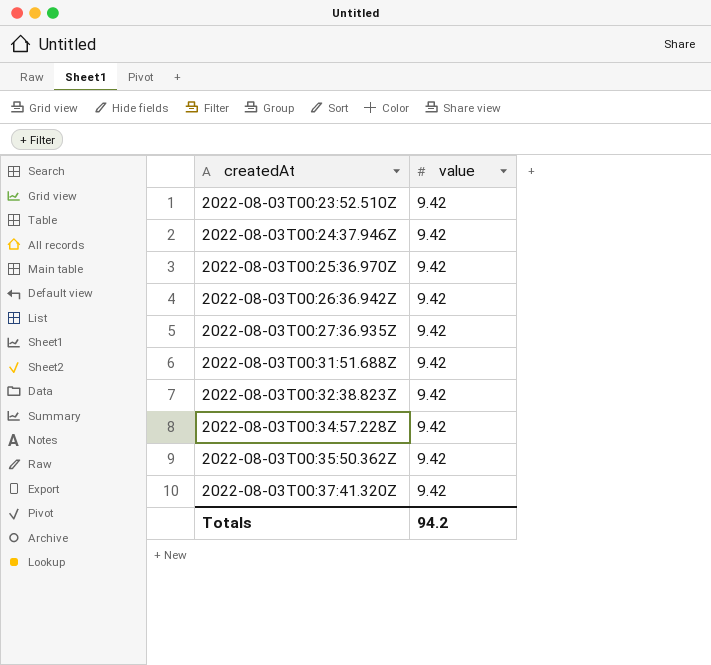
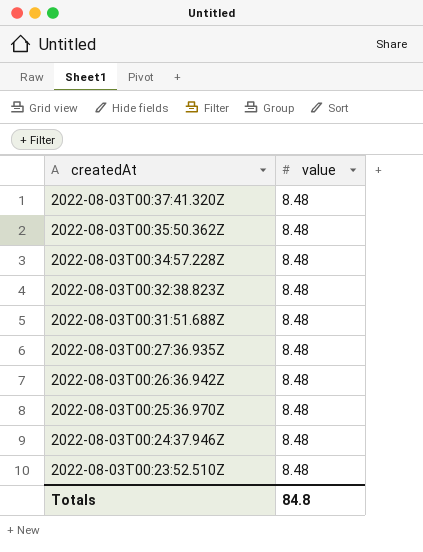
row order: createdAt ascending -> createdAt descending
2022-08-03T00:37:41.320Z | value: 9.42 -> 8.48
2022-08-03T00:35:50.362Z | value: 9.42 -> 8.48
2022-08-03T00:34:57.228Z | value: 9.42 -> 8.48
2022-08-03T00:32:38.823Z | value: 9.42 -> 8.48
2022-08-03T00:31:51.688Z | value: 9.42 -> 8.48
2022-08-03T00:27:36.935Z | value: 9.42 -> 8.48
2022-08-03T00:26:36.942Z | value: 9.42 -> 8.48
2022-08-03T00:25:36.970Z | value: 9.42 -> 8.48
2022-08-03T00:24:37.946Z | value: 9.42 -> 8.48
2022-08-03T00:23:52.510Z | value: 9.42 -> 8.48
Totals | value: 94.2 -> 84.8

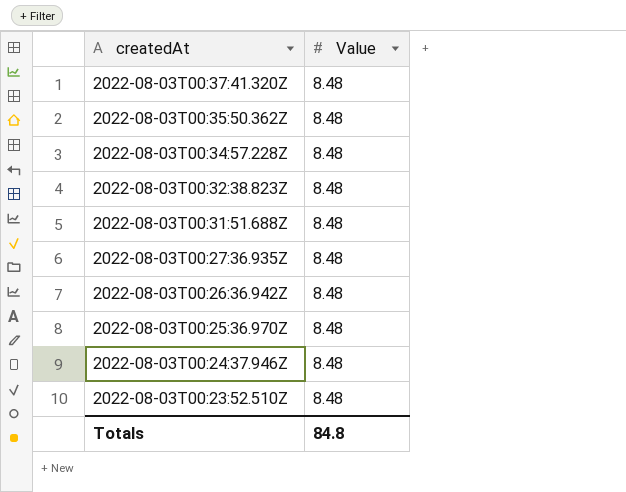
column name: value -> Value

